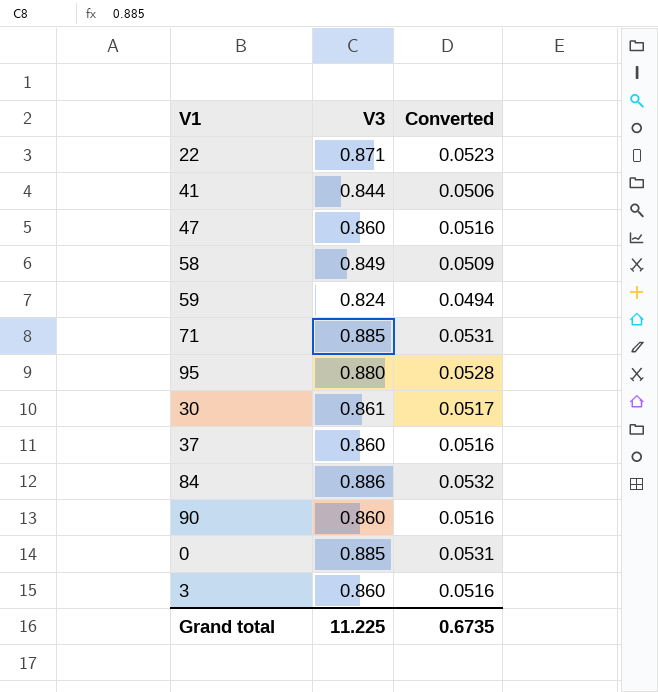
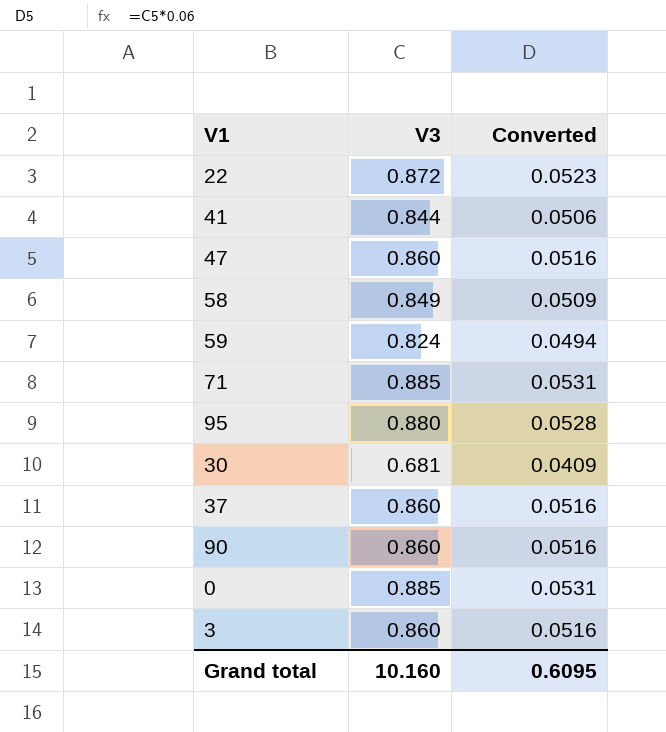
row 84: 0.886 | 0.0532 -> none
22 | V3: 0.871 -> 0.872
30 | V3: 0.861 -> 0.681
30 | Converted: 0.0517 -> 0.0409
Grand total | V3: 11.225 -> 10.160
Grand total | Converted: 0.6735 -> 0.6095

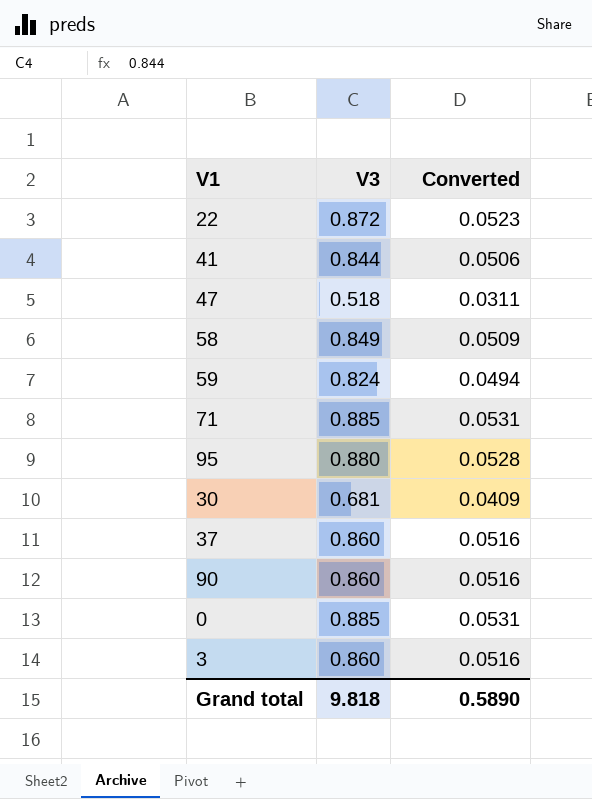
47 | V3: 0.860 -> 0.518
47 | Converted: 0.0516 -> 0.0311
Grand total | V3: 10.160 -> 9.818
Grand total | Converted: 0.6095 -> 0.5890

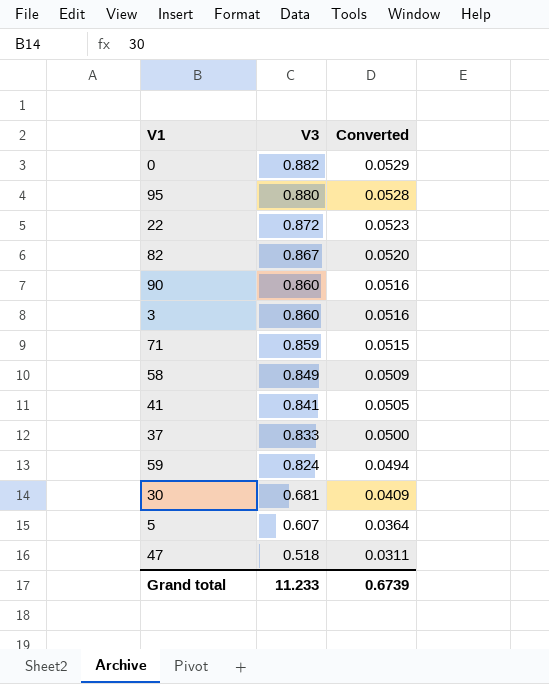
row order: none -> V3 descending
0 | V3: 0.885 -> 0.882
0 | Converted: 0.0531 -> 0.0529
row 82: none -> 0.867 | 0.0520
71 | V3: 0.885 -> 0.859
71 | Converted: 0.0531 -> 0.0515
41 | V3: 0.844 -> 0.841
41 | Converted: 0.0506 -> 0.0505
37 | V3: 0.860 -> 0.833
37 | Converted: 0.0516 -> 0.0500
row 5: none -> 0.607 | 0.0364
Grand total | V3: 9.818 -> 11.233
Grand total | Converted: 0.5890 -> 0.6739

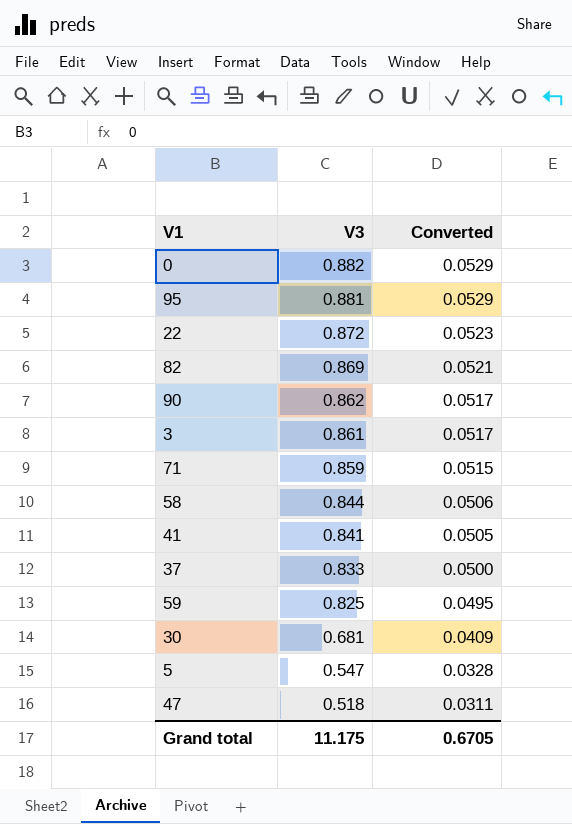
95 | V3: 0.880 -> 0.881
95 | Converted: 0.0528 -> 0.0529
82 | V3: 0.867 -> 0.869
82 | Converted: 0.0520 -> 0.0521
90 | V3: 0.860 -> 0.862
90 | Converted: 0.0516 -> 0.0517
3 | V3: 0.860 -> 0.861
3 | Converted: 0.0516 -> 0.0517
58 | V3: 0.849 -> 0.844
58 | Converted: 0.0509 -> 0.0506
59 | V3: 0.824 -> 0.825
59 | Converted: 0.0494 -> 0.0495
5 | V3: 0.607 -> 0.547
5 | Converted: 0.0364 -> 0.0328
Grand total | V3: 11.233 -> 11.175
Grand total | Converted: 0.6739 -> 0.6705

